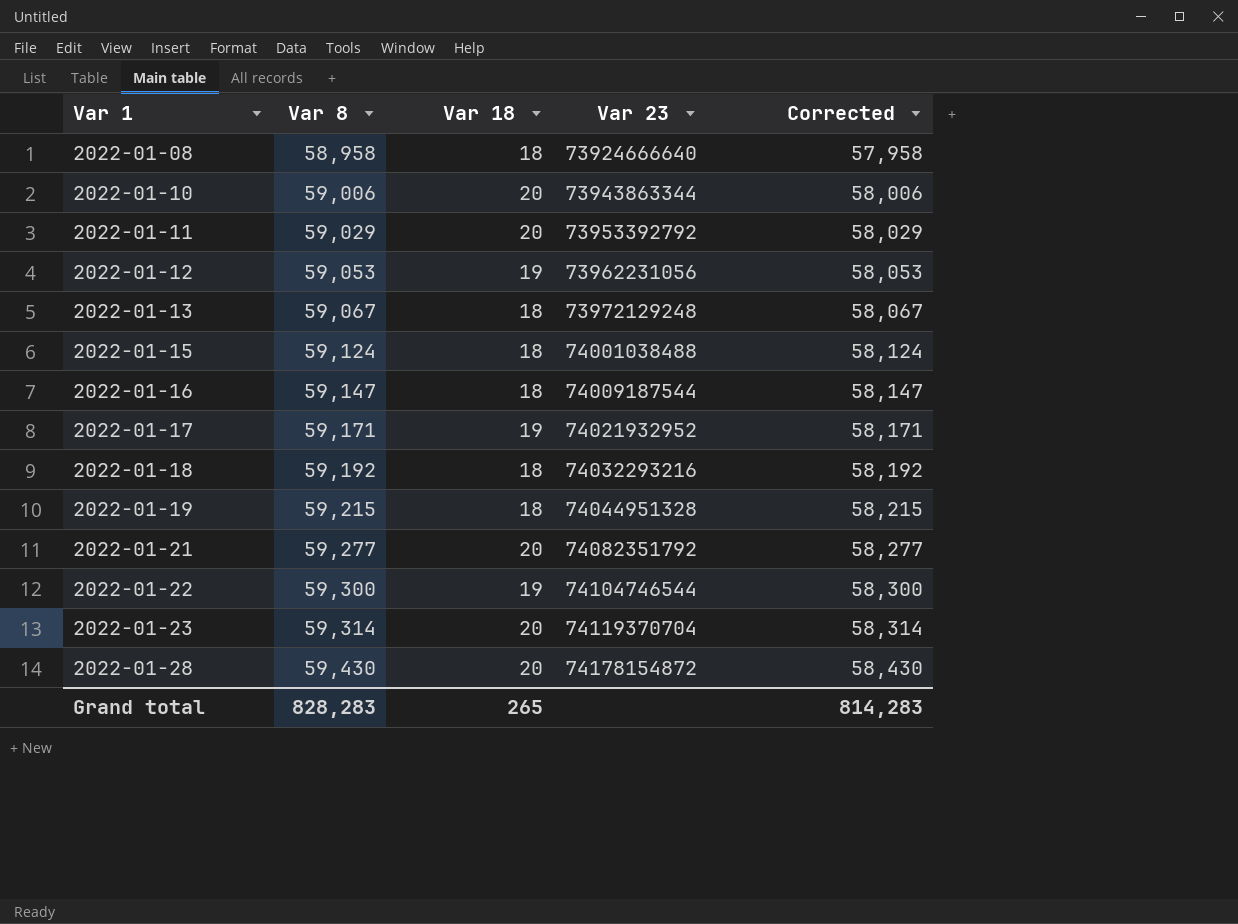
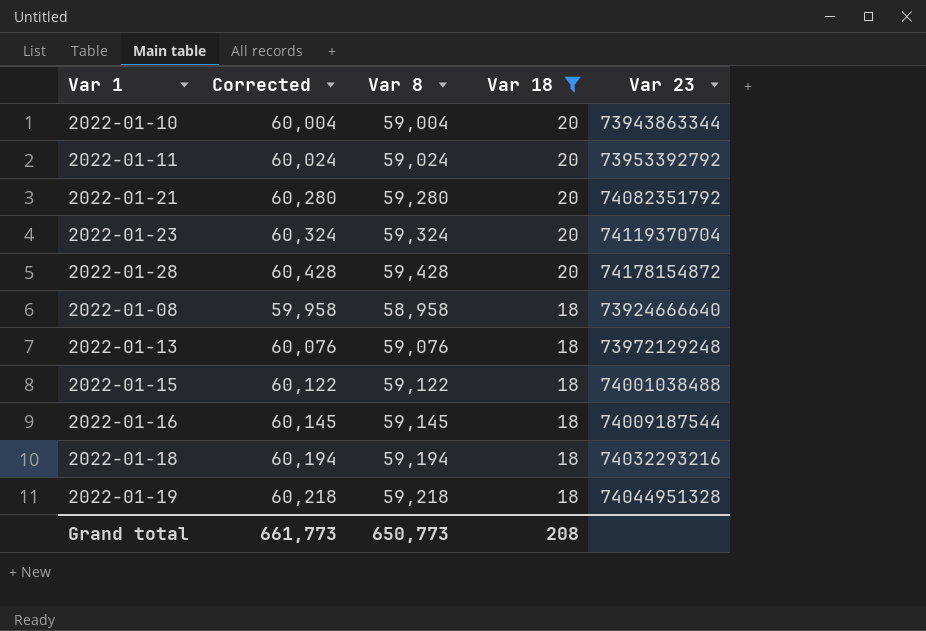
filter: none -> Var 18 != 19
row order: Var 1 ascending -> Var 18 descending
column Corrected | formula: [Var 8] - 1000 -> [Var 8] + 1000
column Corrected | position: 5 -> 2
2022-01-10 | Var 8: 59,006 -> 59,004
2022-01-11 | Var 8: 59,029 -> 59,024
2022-01-21 | Var 8: 59,277 -> 59,280
2022-01-23 | Var 8: 59,314 -> 59,324
2022-01-28 | Var 8: 59,430 -> 59,428
2022-01-13 | Var 8: 59,067 -> 59,076
2022-01-15 | Var 8: 59,124 -> 59,122
2022-01-16 | Var 8: 59,147 -> 59,145
2022-01-18 | Var 8: 59,192 -> 59,194
2022-01-19 | Var 8: 59,215 -> 59,218
Grand total | Corrected: 814,283 -> 661,773
Grand total | Var 8: 828,283 -> 650,773
Grand total | Var 18: 265 -> 208

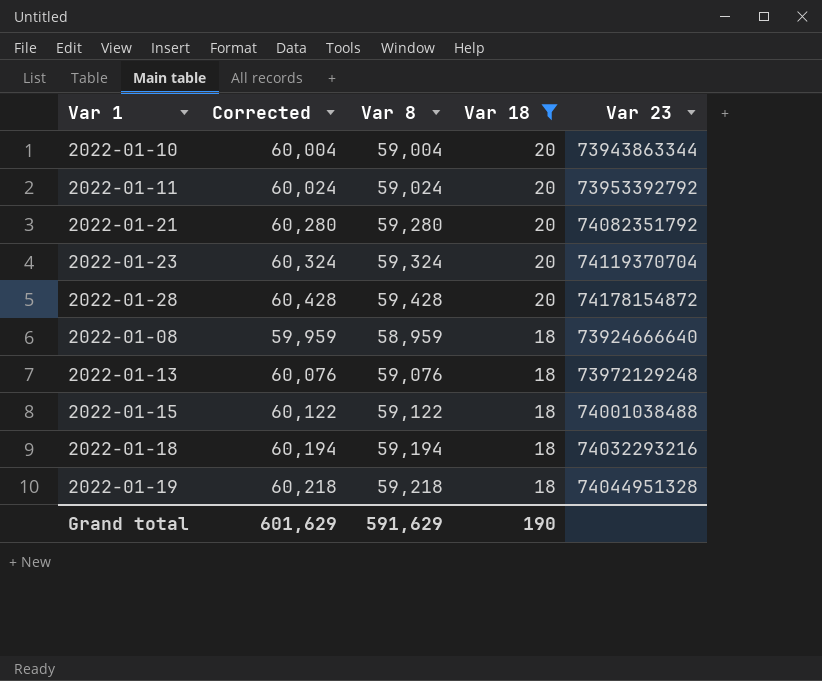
row 2022-01-16: 60,145 | 59,145 | 18 | 74009187544 -> none
2022-01-08 | Corrected: 59,958 -> 59,959
2022-01-08 | Var 8: 58,958 -> 58,959
Grand total | Corrected: 661,773 -> 601,629
Grand total | Var 8: 650,773 -> 591,629
Grand total | Var 18: 208 -> 190

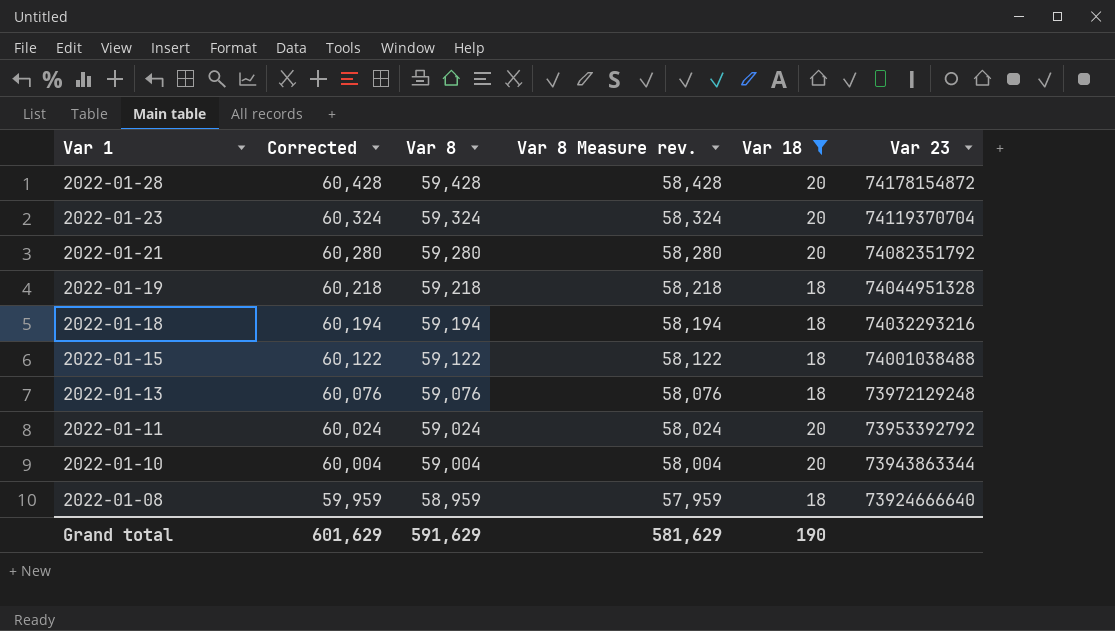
row order: Var 18 descending -> Var 1 descending
column Var 8 Measure rev. | formula: none -> [Var 8] - 1000

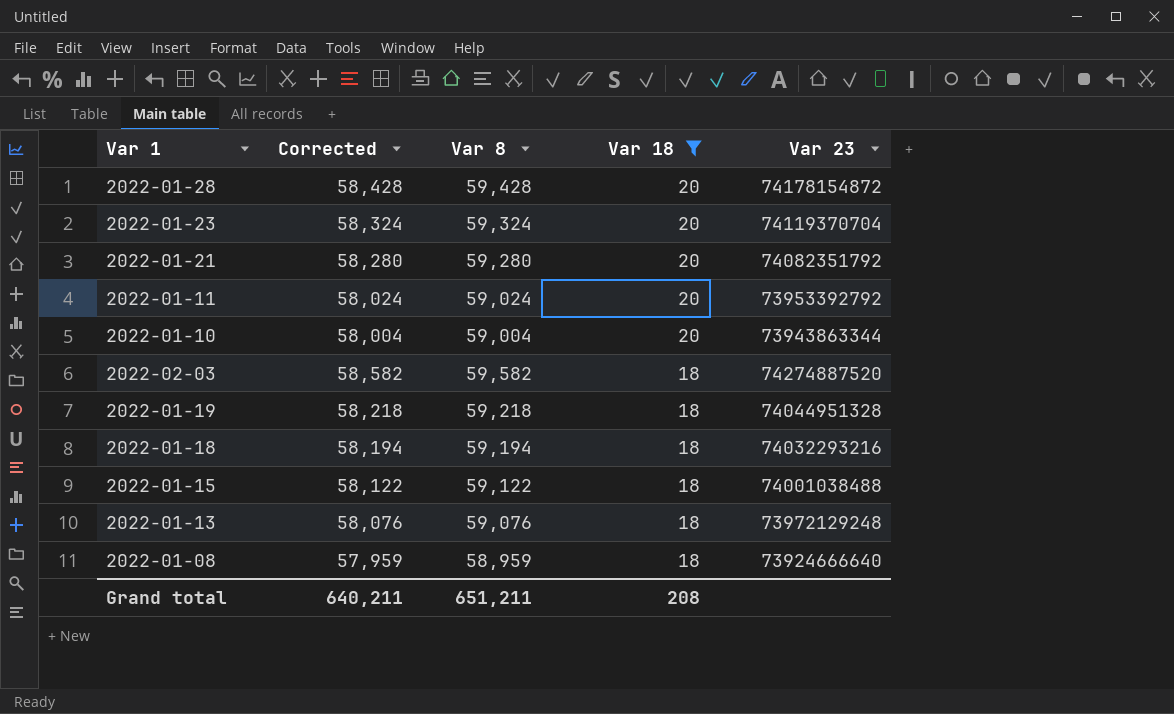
row order: Var 1 descending -> Var 18 descending
column Var 8 Measure rev. | formula: [Var 8] - 1000 -> none
column Corrected | formula: [Var 8] + 1000 -> [Var 8] - 1000
row 2022-02-03: none -> 58,582 | 59,582 | 18 | 74274887520
Grand total | Corrected: 601,629 -> 640,211
Grand total | Var 8: 591,629 -> 651,211
Grand total | Var 18: 190 -> 208

